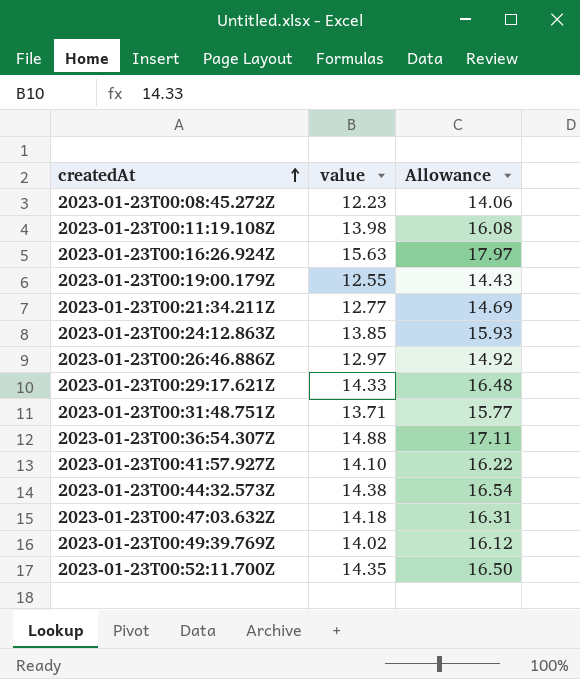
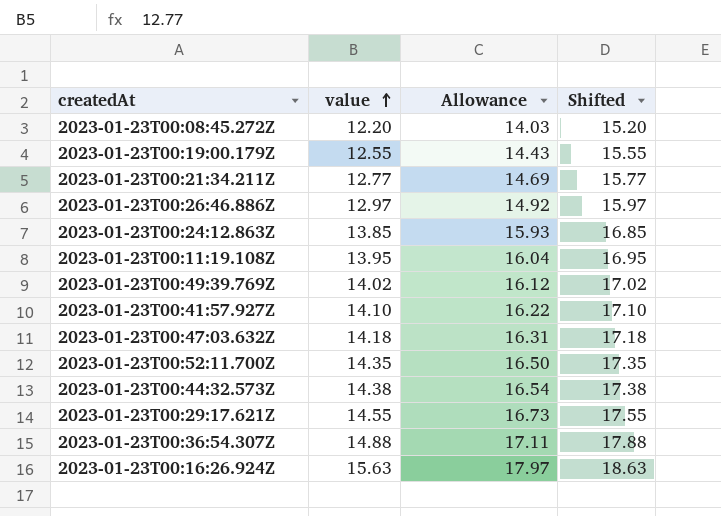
row order: createdAt ascending -> value ascending
column Shifted | formula: none -> [value] + 3
row 2023-01-23T00:31:48.751Z: 13.71 | 15.77 -> none
2023-01-23T00:08:45.272Z | value: 12.23 -> 12.20
2023-01-23T00:08:45.272Z | Allowance: 14.06 -> 14.03
2023-01-23T00:11:19.108Z | value: 13.98 -> 13.95
2023-01-23T00:11:19.108Z | Allowance: 16.08 -> 16.04
2023-01-23T00:29:17.621Z | value: 14.33 -> 14.55
2023-01-23T00:29:17.621Z | Allowance: 16.48 -> 16.73

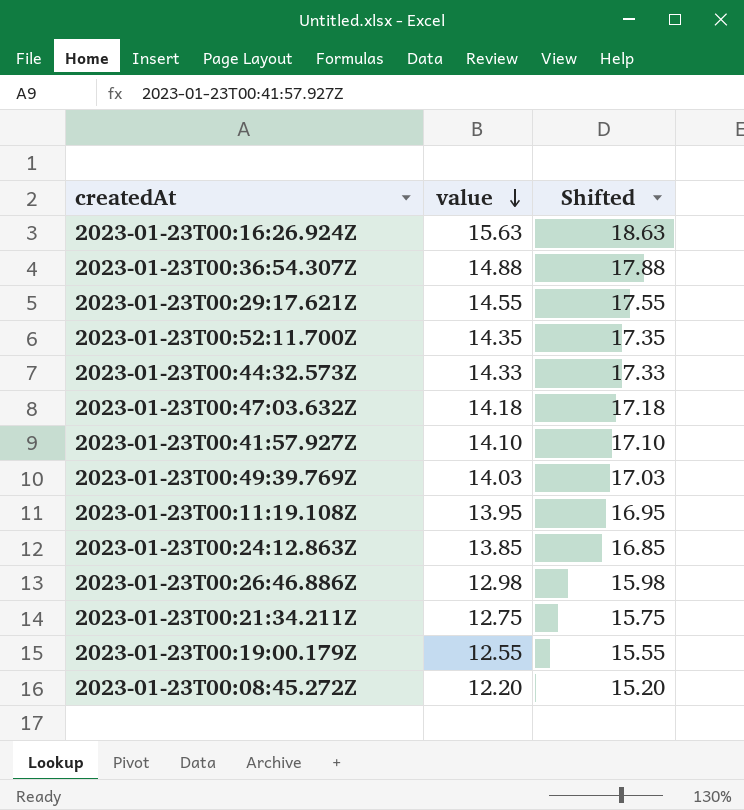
row order: value ascending -> value descending
column Allowance | formula: [value] * 1.15 -> none
2023-01-23T00:44:32.573Z | value: 14.38 -> 14.33
2023-01-23T00:44:32.573Z | Shifted: 17.38 -> 17.33
2023-01-23T00:49:39.769Z | value: 14.02 -> 14.03
2023-01-23T00:49:39.769Z | Shifted: 17.02 -> 17.03
2023-01-23T00:26:46.886Z | value: 12.97 -> 12.98
2023-01-23T00:26:46.886Z | Shifted: 15.97 -> 15.98
2023-01-23T00:21:34.211Z | value: 12.77 -> 12.75
2023-01-23T00:21:34.211Z | Shifted: 15.77 -> 15.75

